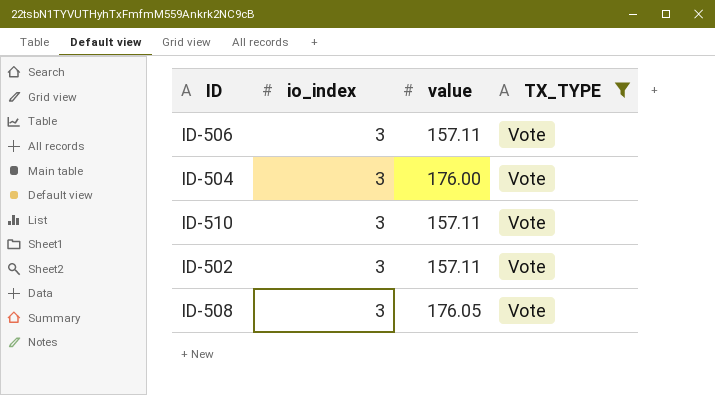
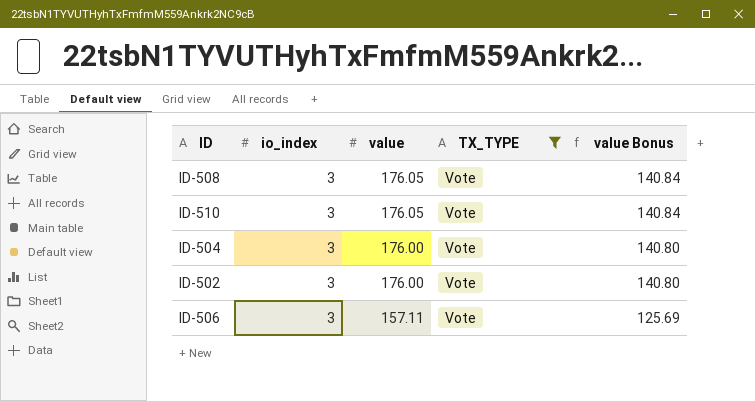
row order: none -> value descending
column value Bonus | formula: none -> [value] * 0.8
ID-510 | value: 157.11 -> 176.05
ID-502 | value: 157.11 -> 176.00

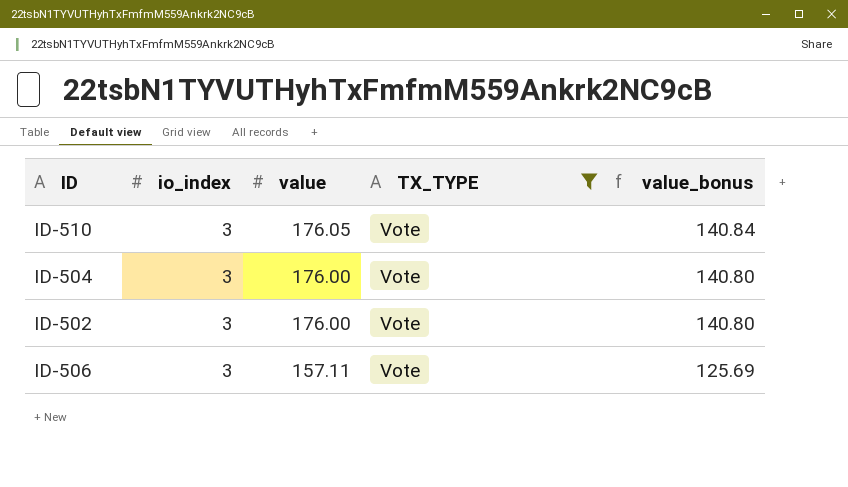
column name: value Bonus -> value_bonus
row ID-508: 3 | 176.05 | Vote | 140.84 -> none

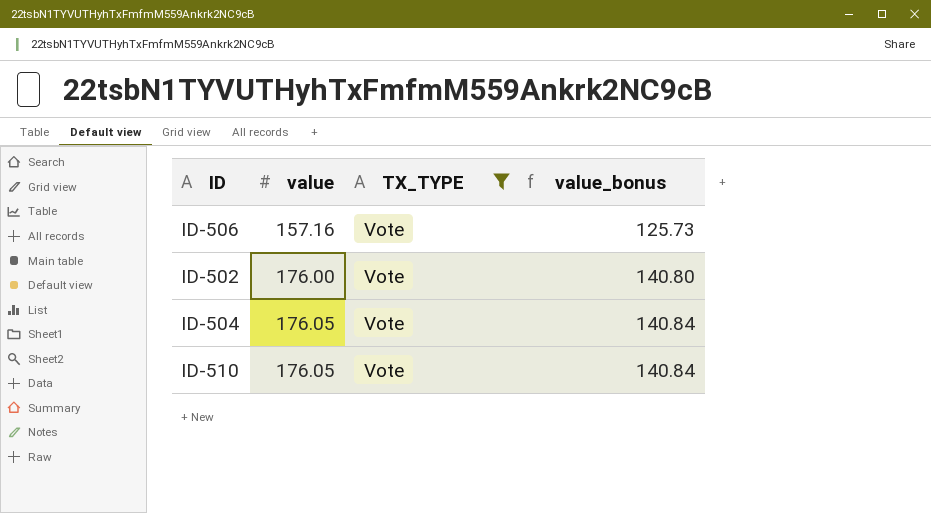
row order: value descending -> value ascending
column io_index | position: 2 -> none
ID-506 | value: 157.11 -> 157.16
ID-506 | value_bonus: 125.69 -> 125.73
ID-504 | value: 176.00 -> 176.05
ID-504 | value_bonus: 140.80 -> 140.84

